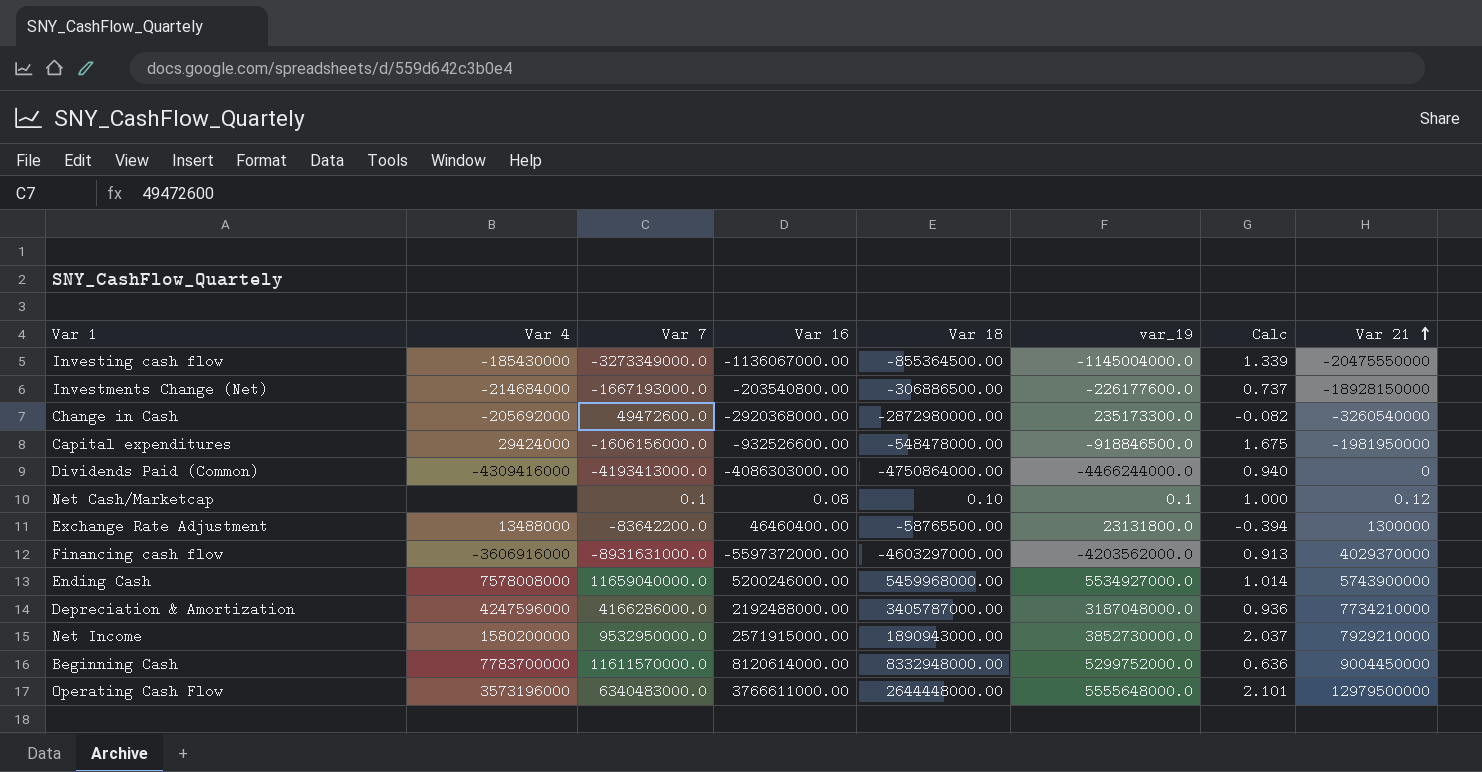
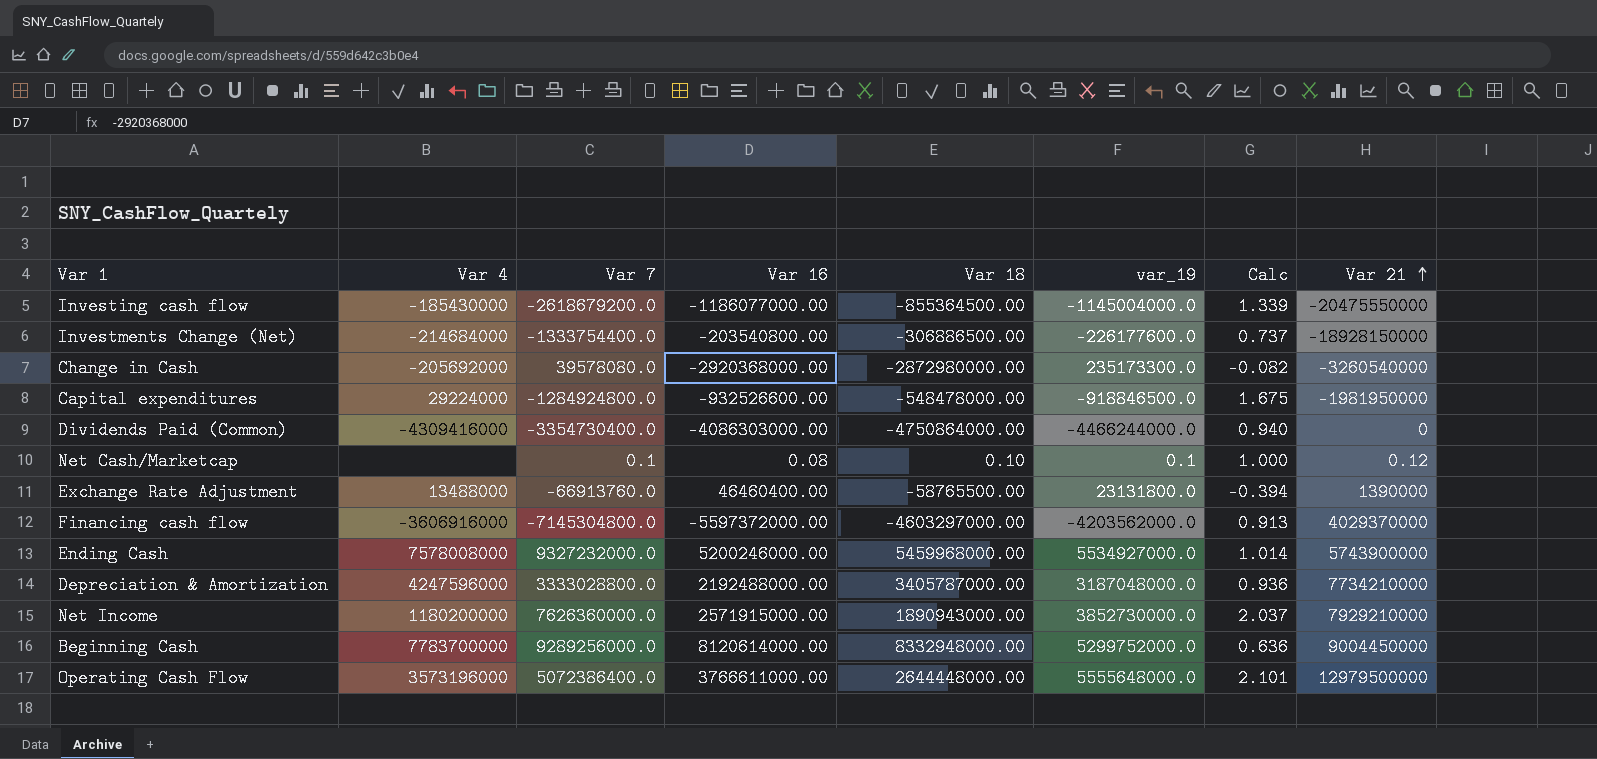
Investing cash flow | Var 7: -3273349000.0 -> -2618679200.0
Investing cash flow | Var 16: -1136067000.00 -> -1186077000.00
Investments Change (Net) | Var 7: -1667193000.0 -> -1333754400.0
Change in Cash | Var 7: 49472600.0 -> 39578080.0
Capital expenditures | Var 4: 29424000 -> 29224000
Capital expenditures | Var 7: -1606156000.0 -> -1284924800.0
Dividends Paid (Common) | Var 7: -4193413000.0 -> -3354730400.0
Exchange Rate Adjustment | Var 7: -83642200.0 -> -66913760.0
Exchange Rate Adjustment | Var 21: 1300000 -> 1390000
Financing cash flow | Var 7: -8931631000.0 -> -7145304800.0
Ending Cash | Var 7: 11659040000.0 -> 9327232000.0
Depreciation & Amortization | Var 7: 4166286000.0 -> 3333028800.0
Net Income | Var 4: 1580200000 -> 1180200000
Net Income | Var 7: 9532950000.0 -> 7626360000.0
Beginning Cash | Var 7: 11611570000.0 -> 9289256000.0
Operating Cash Flow | Var 7: 6340483000.0 -> 5072386400.0

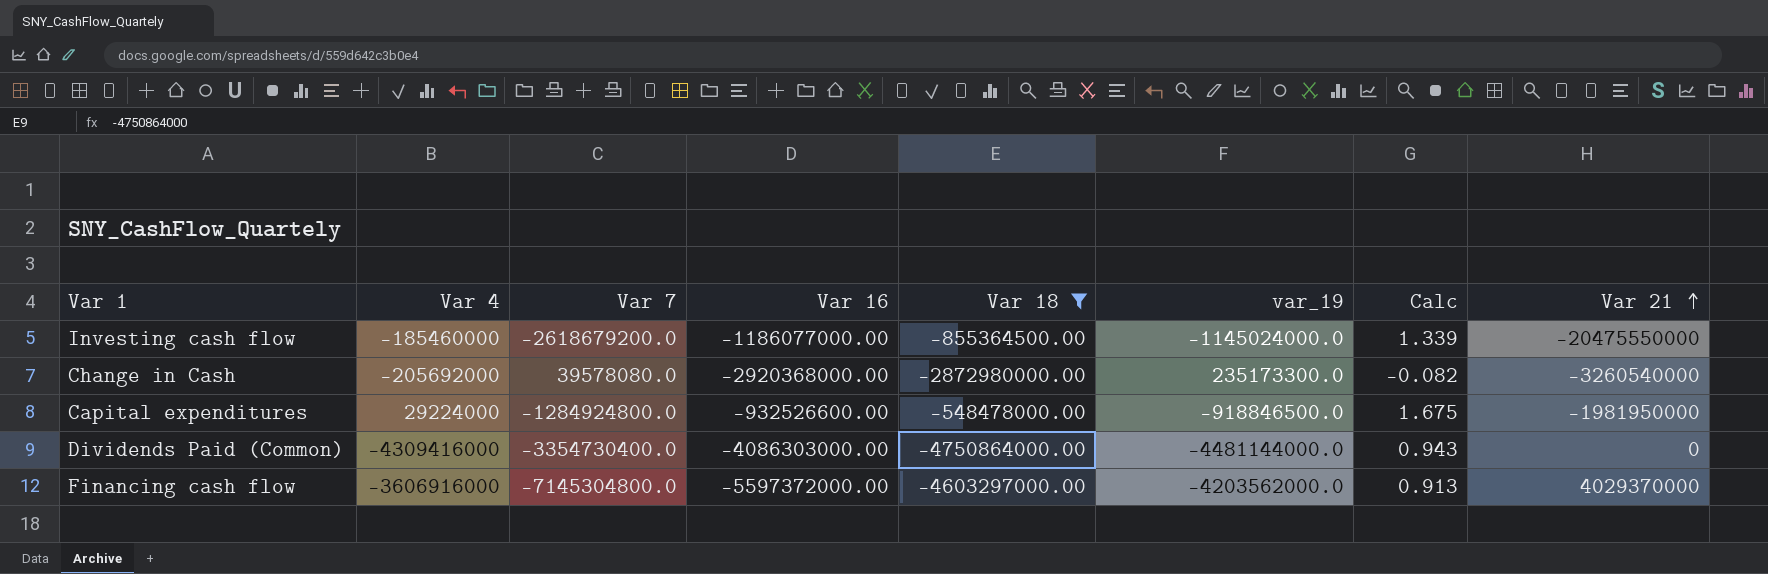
filter: none -> Var 18 <= -548478000.00
Investing cash flow | Var 4: -185430000 -> -185460000
Investing cash flow | var_19: -1145004000.0 -> -1145024000.0
Dividends Paid (Common) | var_19: -4466244000.0 -> -4481144000.0
Dividends Paid (Common) | Calc: 0.940 -> 0.943

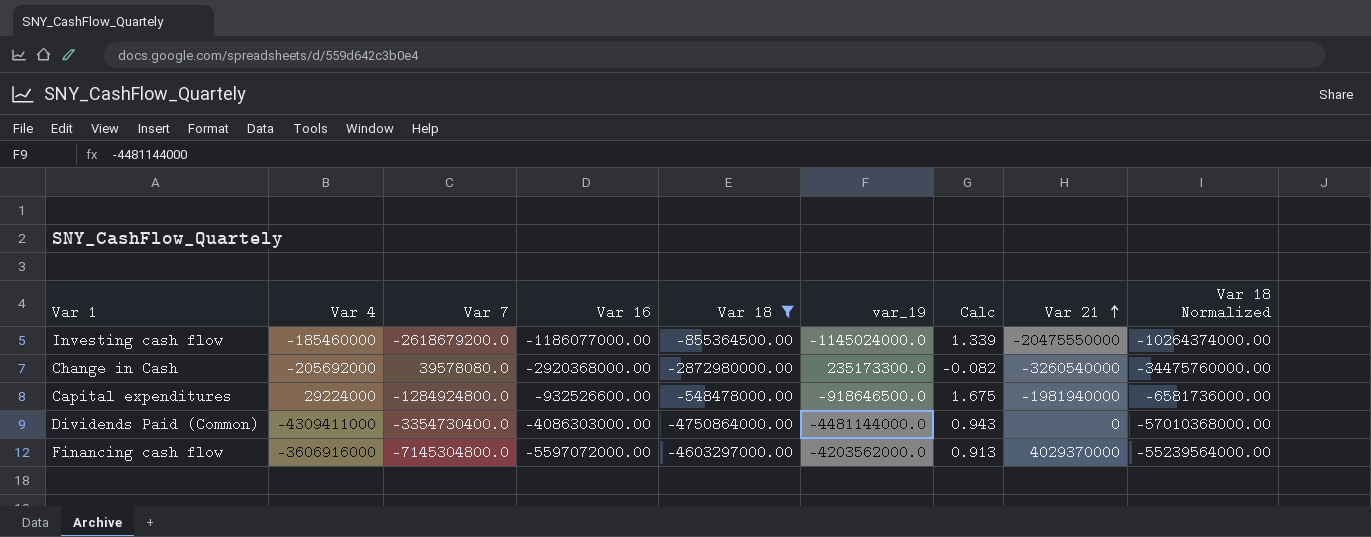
column Var 18 Normalized | formula: none -> [Var 18] * 12
Capital expenditures | var_19: -918846500.0 -> -918646500.0
Capital expenditures | Var 21: -1981950000 -> -1981940000
Dividends Paid (Common) | Var 4: -4309416000 -> -4309411000
Financing cash flow | Var 16: -5597372000.00 -> -5597072000.00

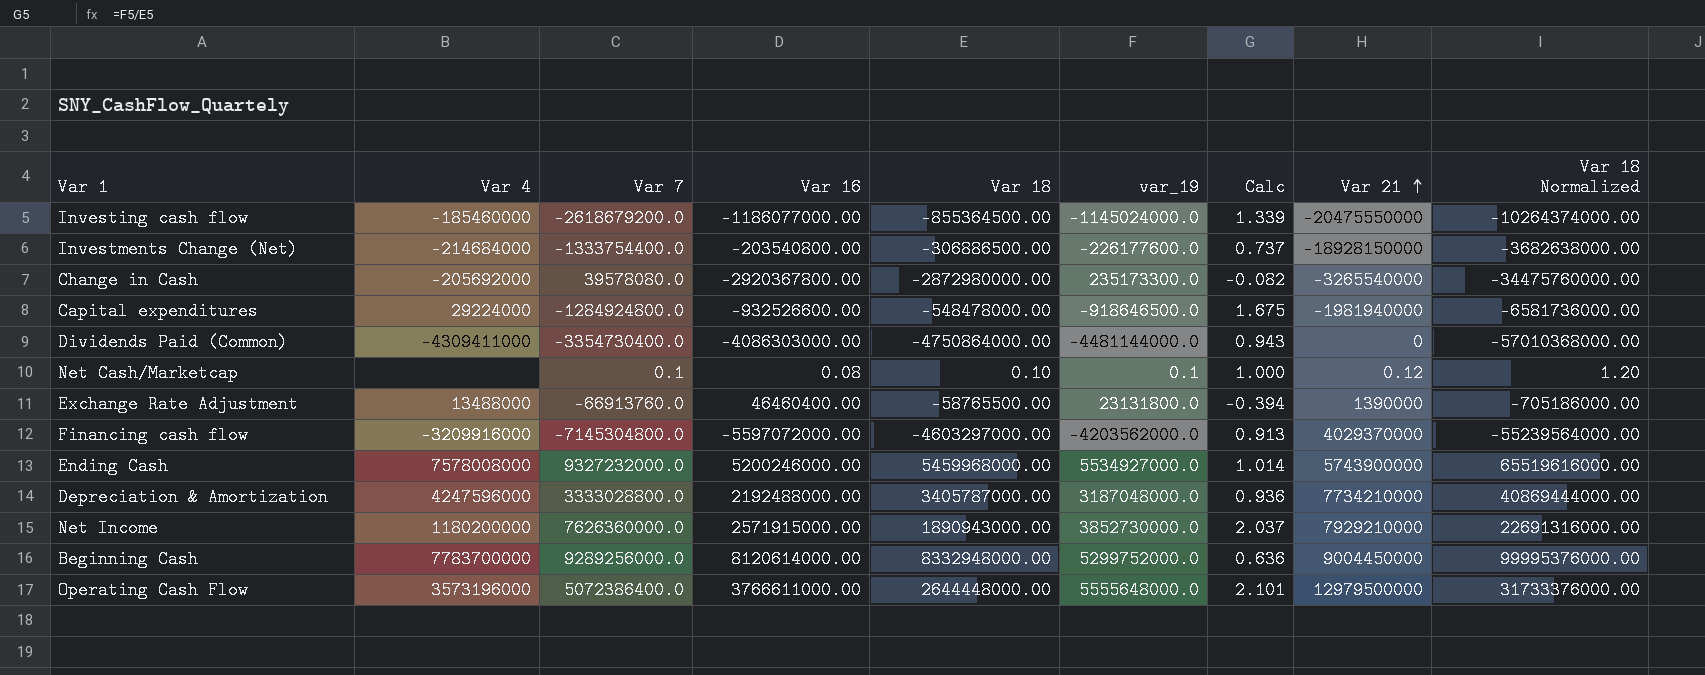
filter: Var 18 <= -548478000.00 -> none
Change in Cash | Var 16: -2920368000.00 -> -2920367800.00
Change in Cash | Var 21: -3260540000 -> -3265540000
Financing cash flow | Var 4: -3606916000 -> -3209916000

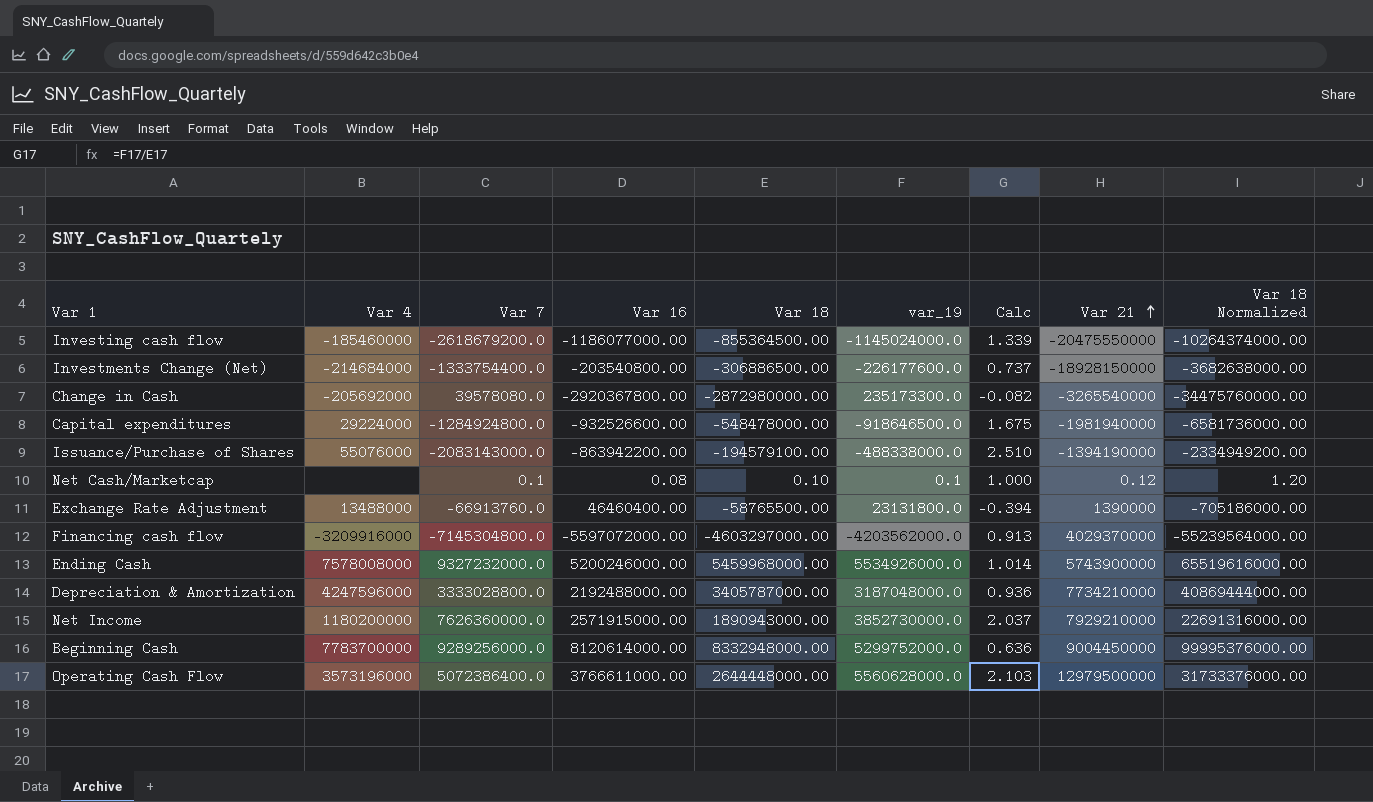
row Dividends Paid (Common): -4309411000 | -3354730400.0 | -4086303000.00 | -4750864000.00 | -4481144000.0 | 0.943 | 0 | -57010368000.00 -> none
row Issuance/Purchase of Shares: none -> 55076000 | -2083143000.0 | -863942200.00 | -194579100.00 | -488338000.0 | 2.510 | -1394190000 | -2334949200.00
Ending Cash | var_19: 5534927000.0 -> 5534926000.0
Operating Cash Flow | var_19: 5555648000.0 -> 5560628000.0
Operating Cash Flow | Calc: 2.101 -> 2.103

